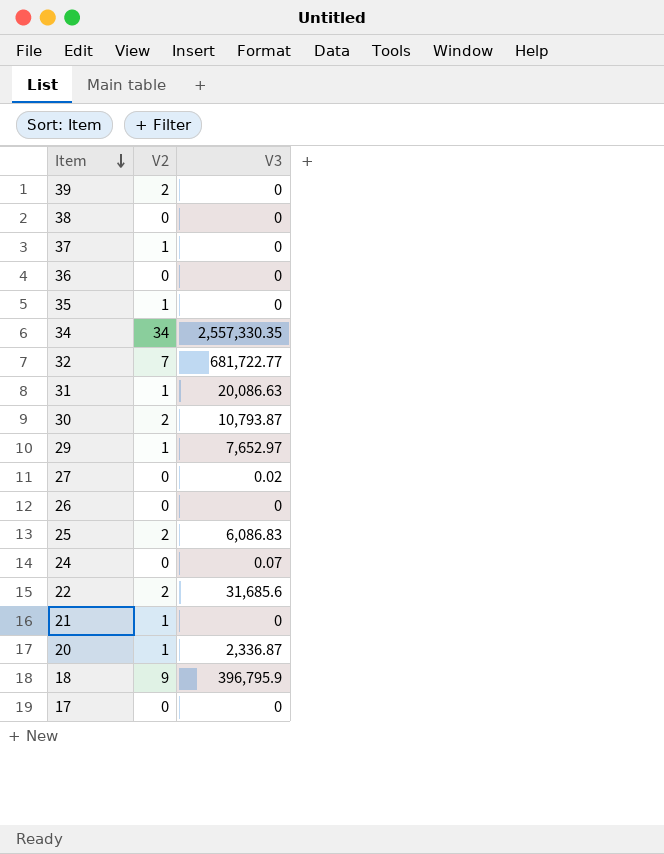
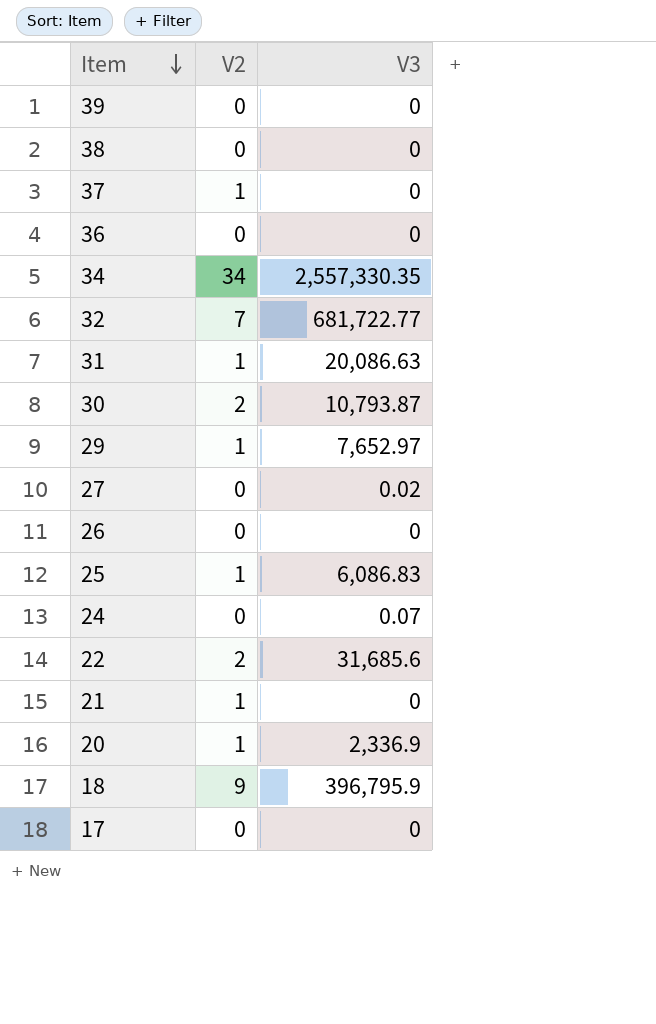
row 35: 1 | 0 -> none
39 | V2: 2 -> 0
25 | V2: 2 -> 1
20 | V3: 2,336.87 -> 2,336.9

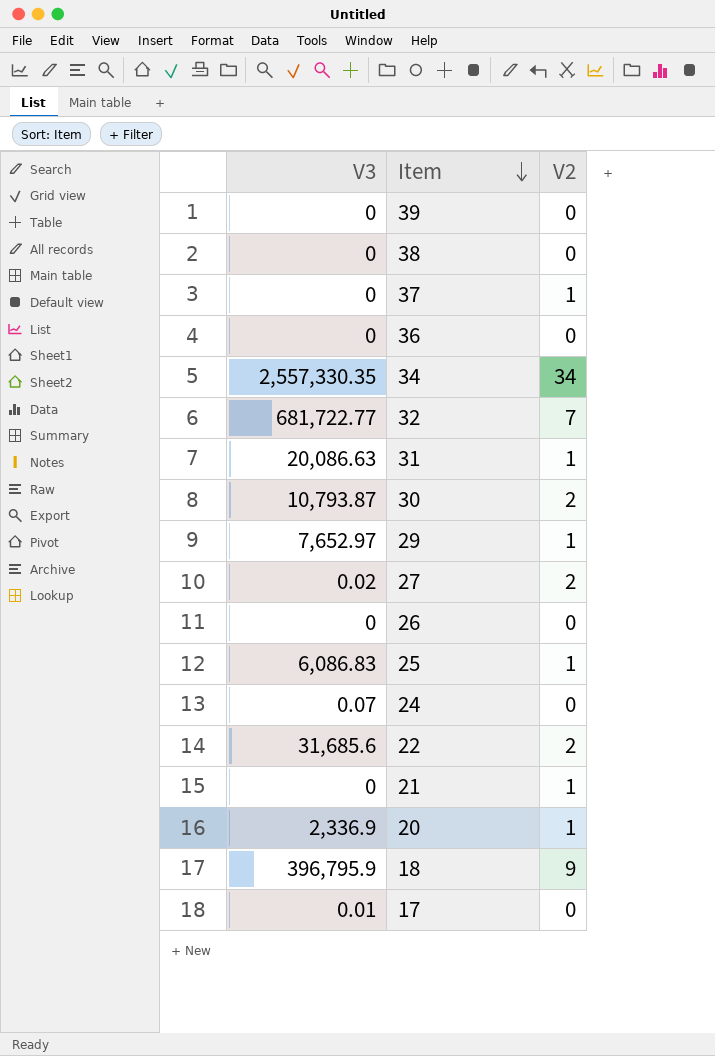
column V3 | position: 3 -> 1
27 | V2: 0 -> 2
17 | V3: 0 -> 0.01

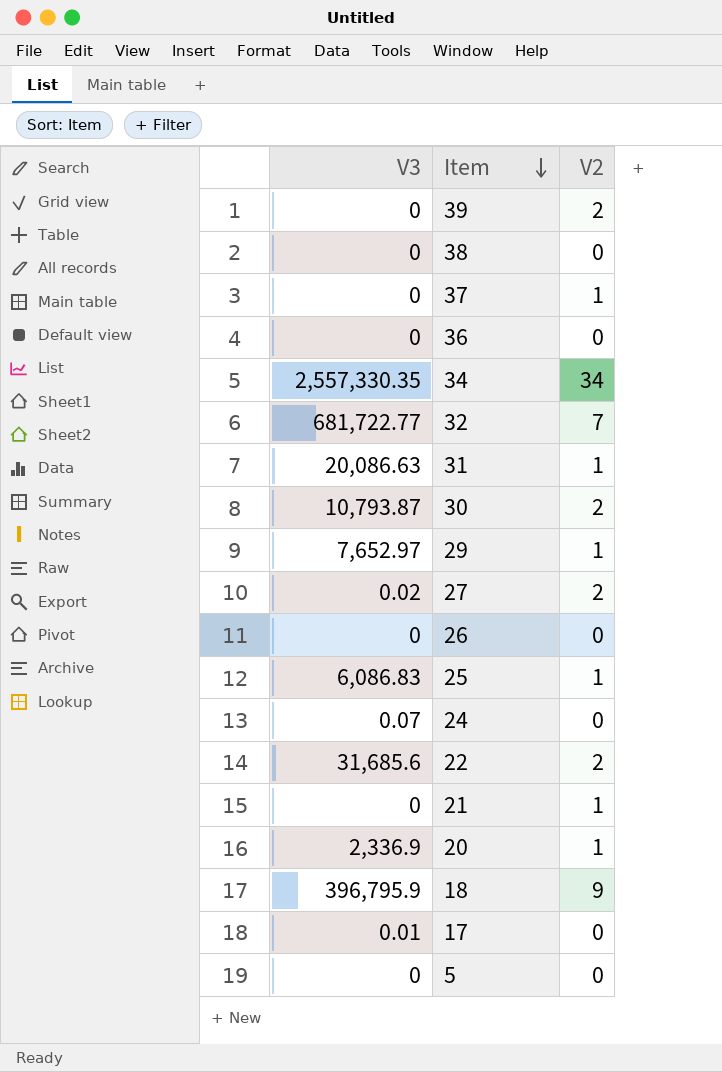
39 | V2: 0 -> 2
row 5: none -> 0 | 0

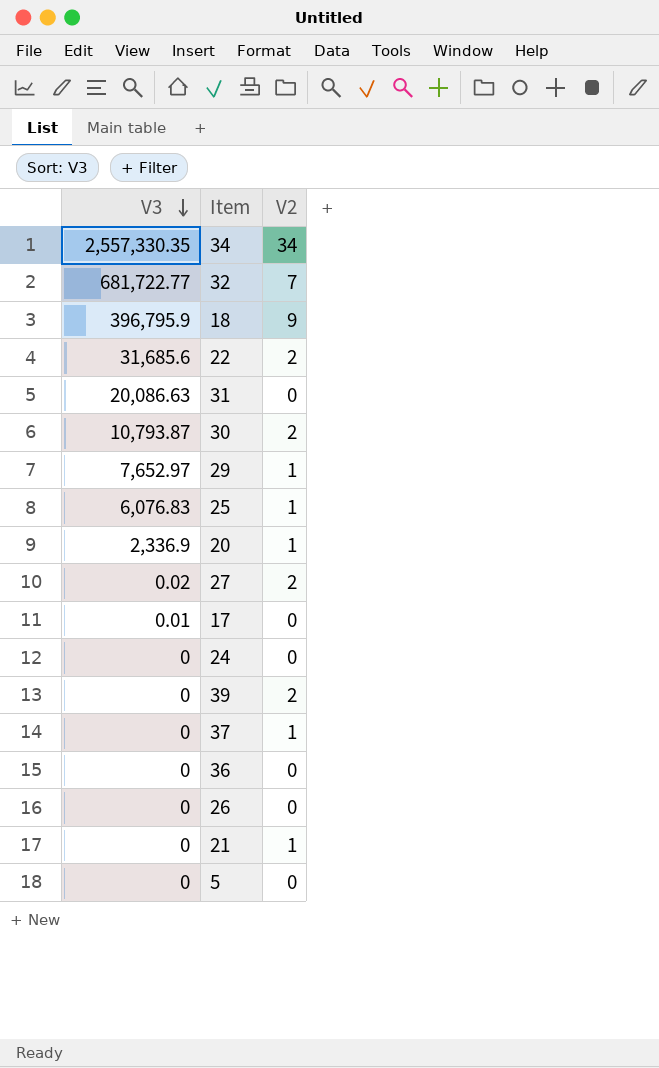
row order: Item descending -> V3 descending
row 38: 0 | 0 -> none
31 | V2: 1 -> 0
25 | V3: 6,086.83 -> 6,076.83
24 | V3: 0.07 -> 0

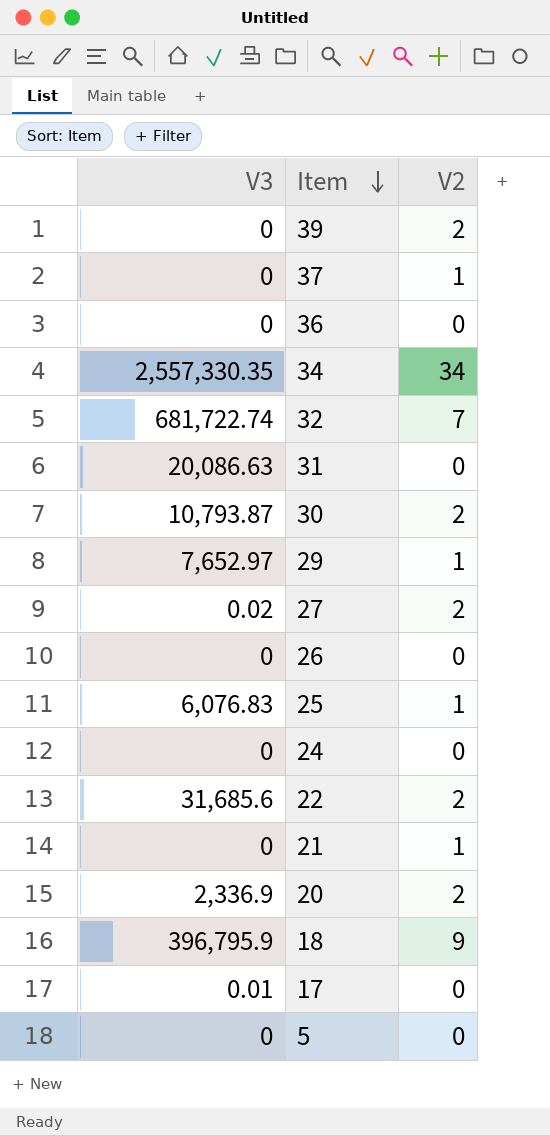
row order: V3 descending -> Item descending
32 | V3: 681,722.77 -> 681,722.74
20 | V2: 1 -> 2

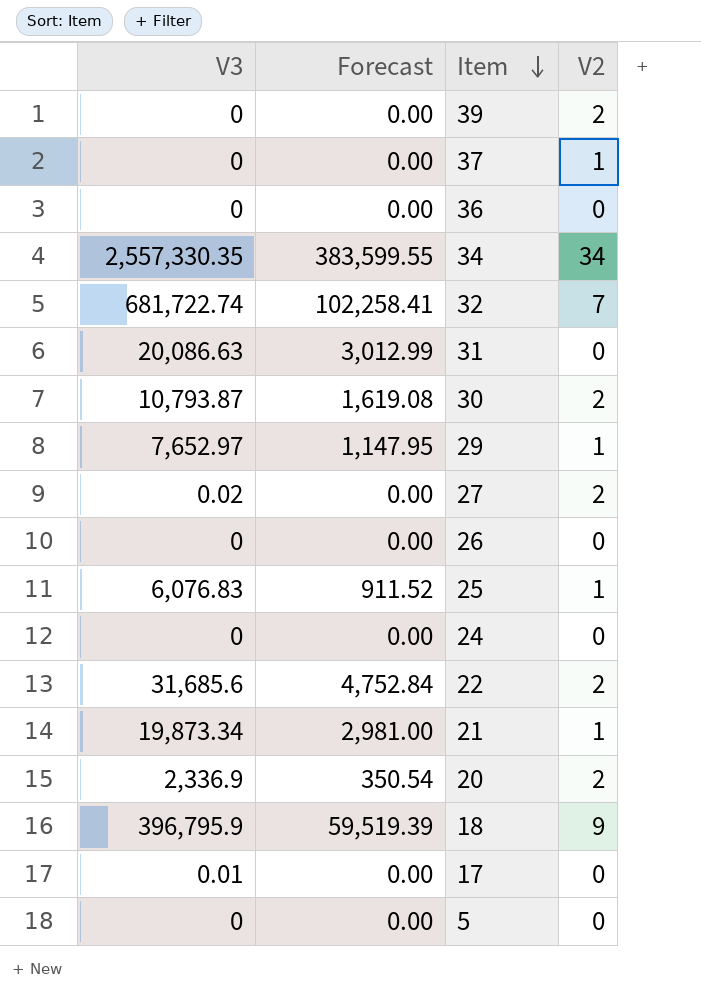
column Forecast | formula: none -> [V3] * 0.15
21 | V3: 0 -> 19,873.34

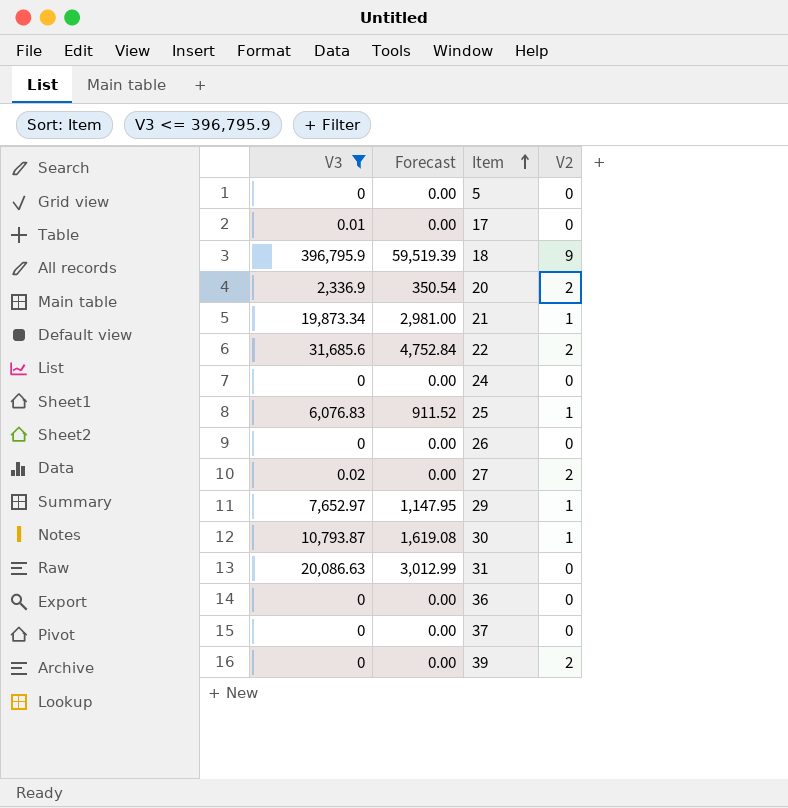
filter: none -> V3 <= 396,795.9
row order: Item descending -> Item ascending
30 | V2: 2 -> 1
37 | V2: 1 -> 0

